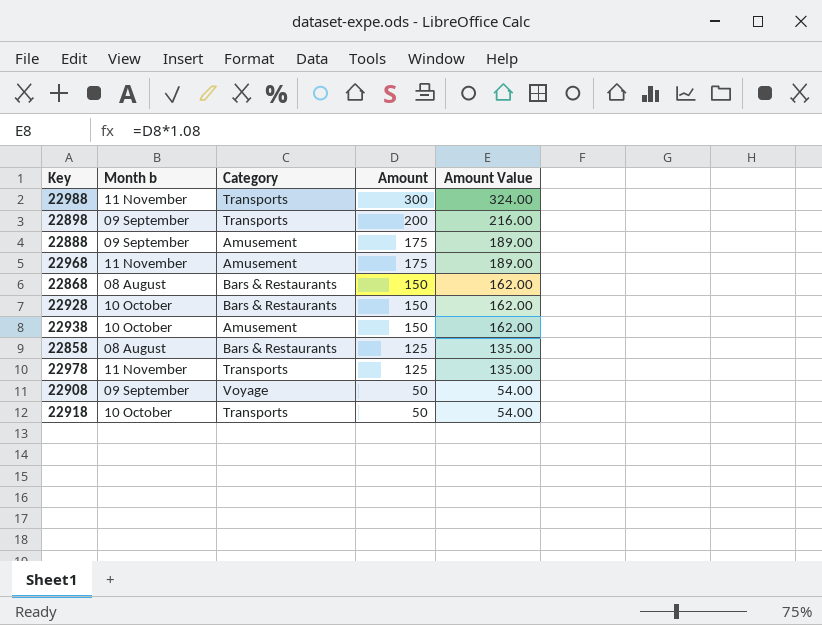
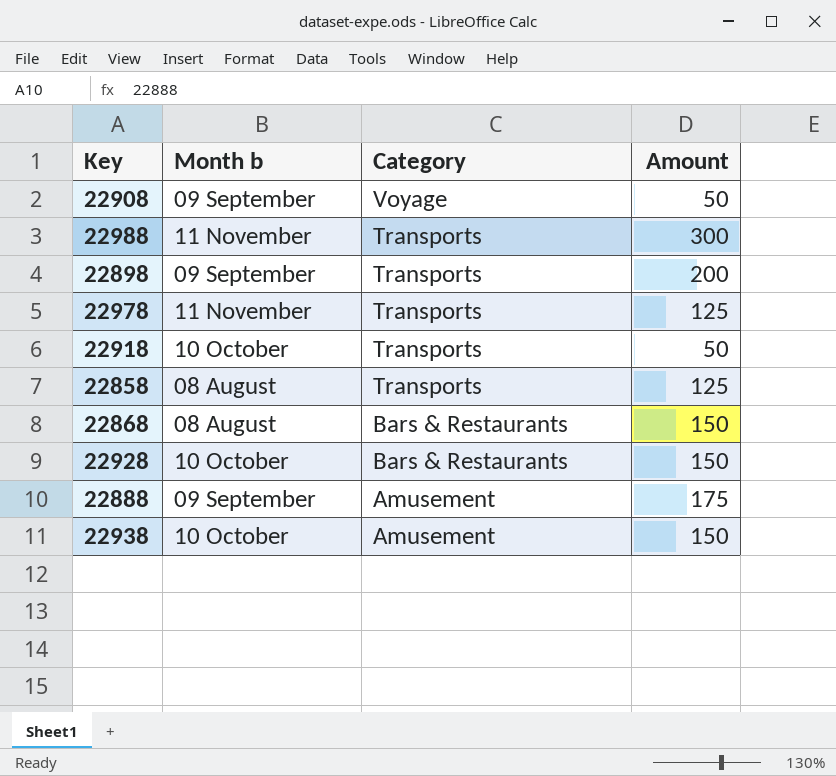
row order: Amount descending -> Category descending
column Amount Value | formula: [Amount] * 1.08 -> none
row 22968: 11 November | Amusement | 175 | 189.00 -> none
22858 | Category: Bars & Restaurants -> Transports

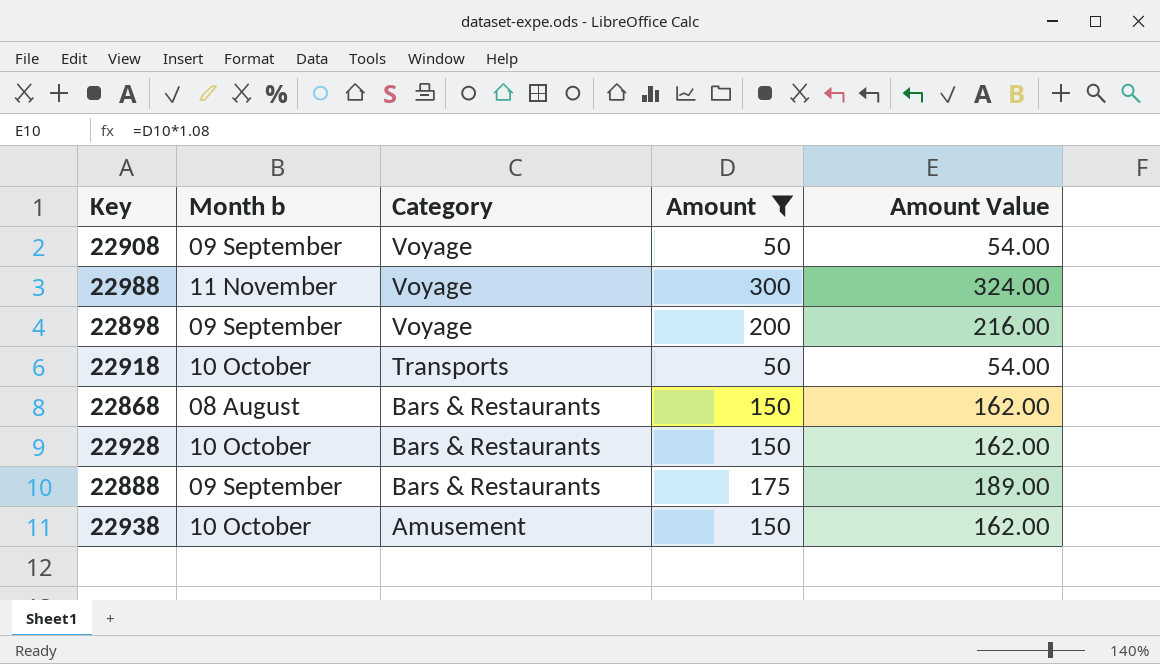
filter: none -> Amount != 125
column Amount Value | formula: none -> [Amount] * 1.08
22988 | Category: Transports -> Voyage
22898 | Category: Transports -> Voyage
22888 | Category: Amusement -> Bars & Restaurants

